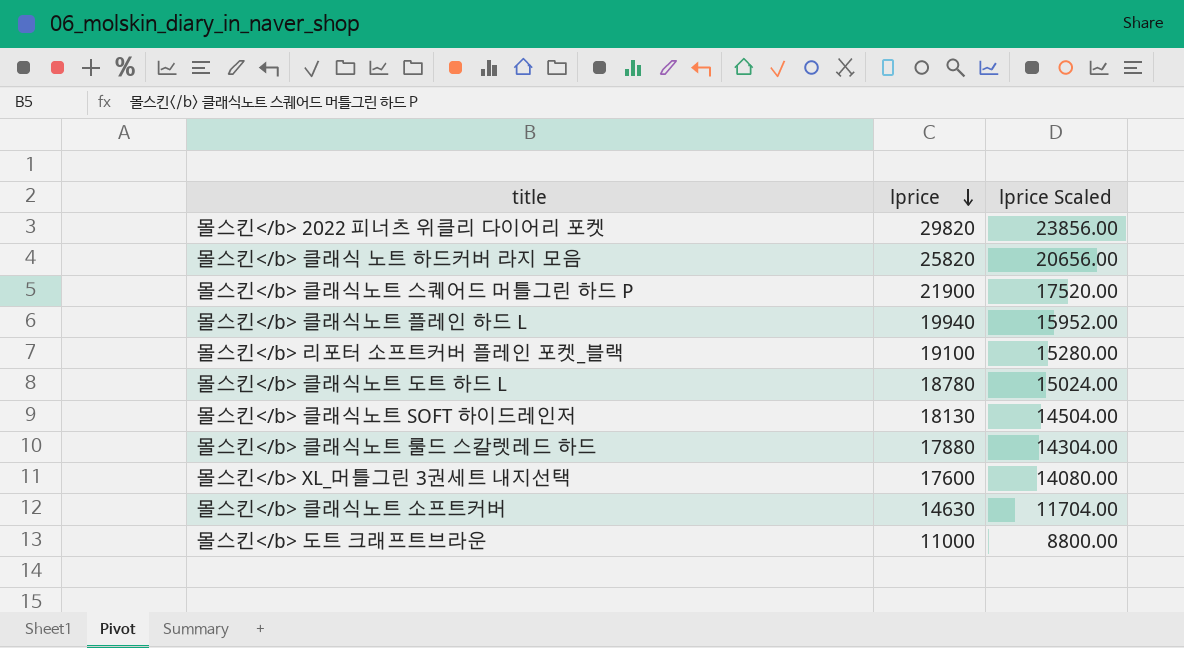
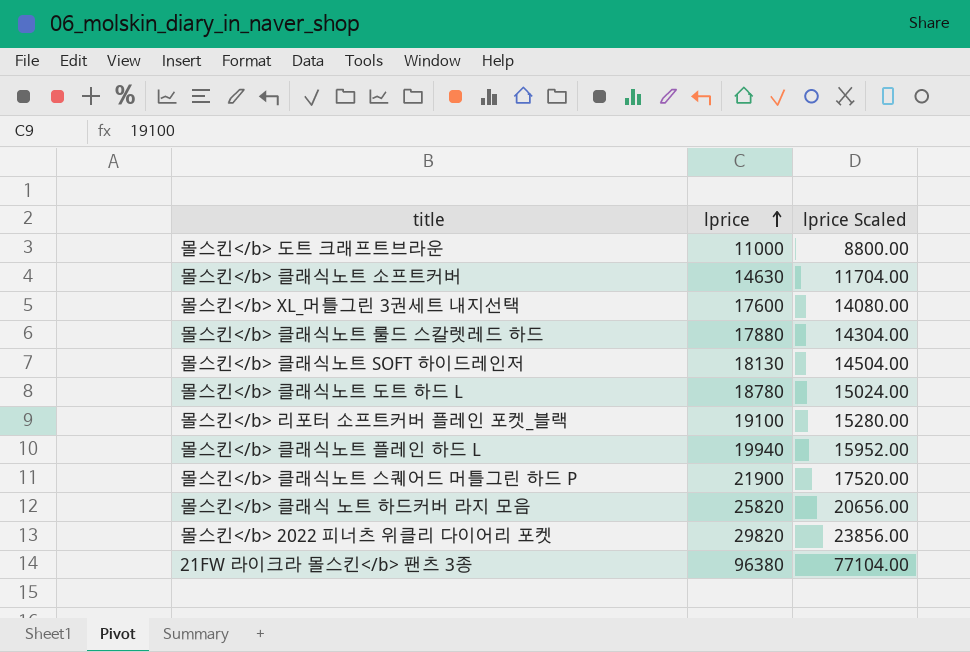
row order: lprice descending -> lprice ascending
row 21FW 라이크라 몰스킨</b> 팬츠 3종: none -> 96380 | 77104.00

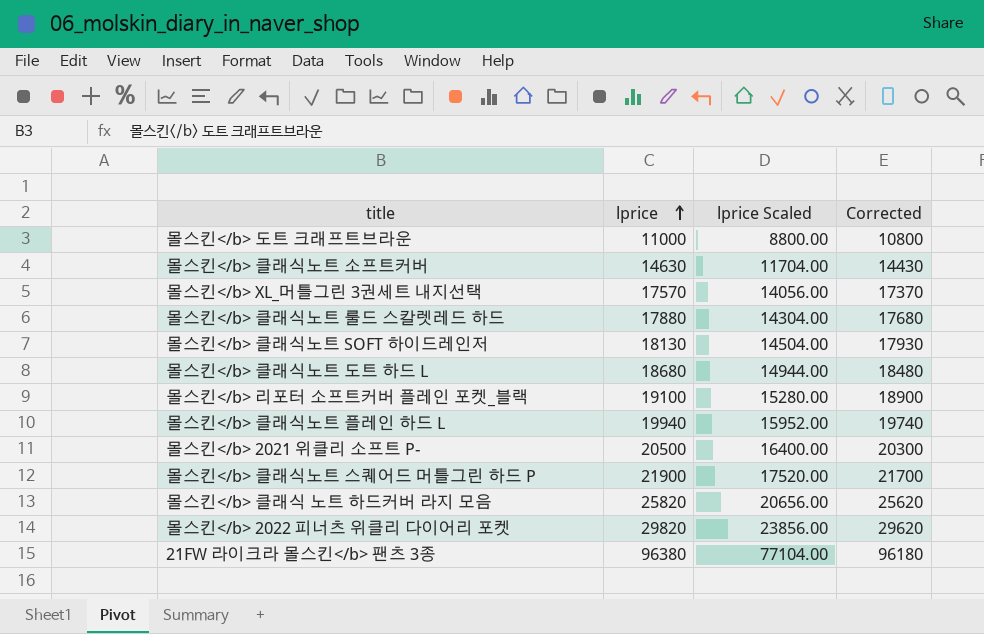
column Corrected | formula: none -> [lprice] - 200
몰스킨</b> XL_머틀그린 3권세트 내지선택 | lprice: 17600 -> 17570
몰스킨</b> XL_머틀그린 3권세트 내지선택 | lprice Scaled: 14080.00 -> 14056.00
몰스킨</b> 클래식노트 도트 하드 L | lprice: 18780 -> 18680
몰스킨</b> 클래식노트 도트 하드 L | lprice Scaled: 15024.00 -> 14944.00
row 몰스킨</b> 2021 위클리 소프트 P-: none -> 20500 | 16400.00 | 20300

